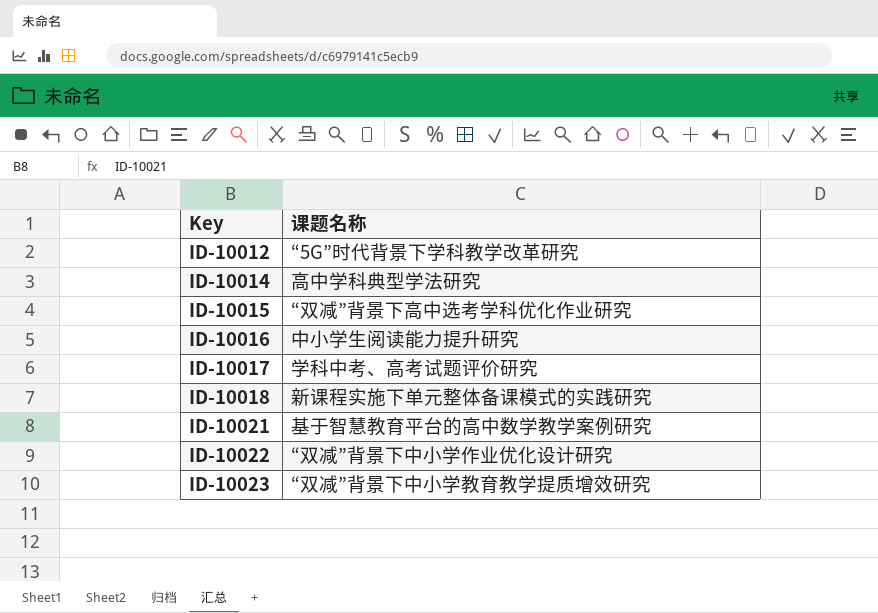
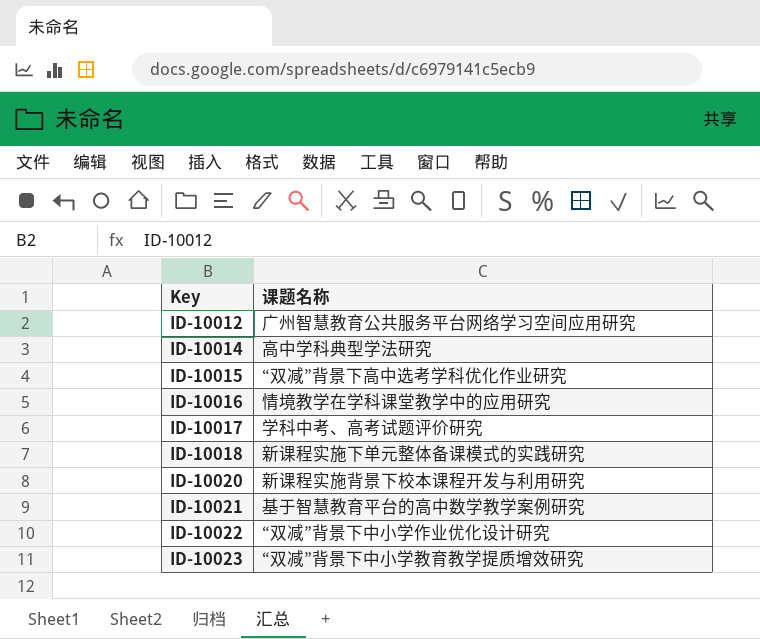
ID-10012 | 课题名称: “5G”时代背景下学科教学改革研究 -> 广州智慧教育公共服务平台网络学习空间应用研究
ID-10016 | 课题名称: 中小学生阅读能力提升研究 -> 情境教学在学科课堂教学中的应用研究
row ID-10020: none -> 新课程实施背景下校本课程开发与利用研究

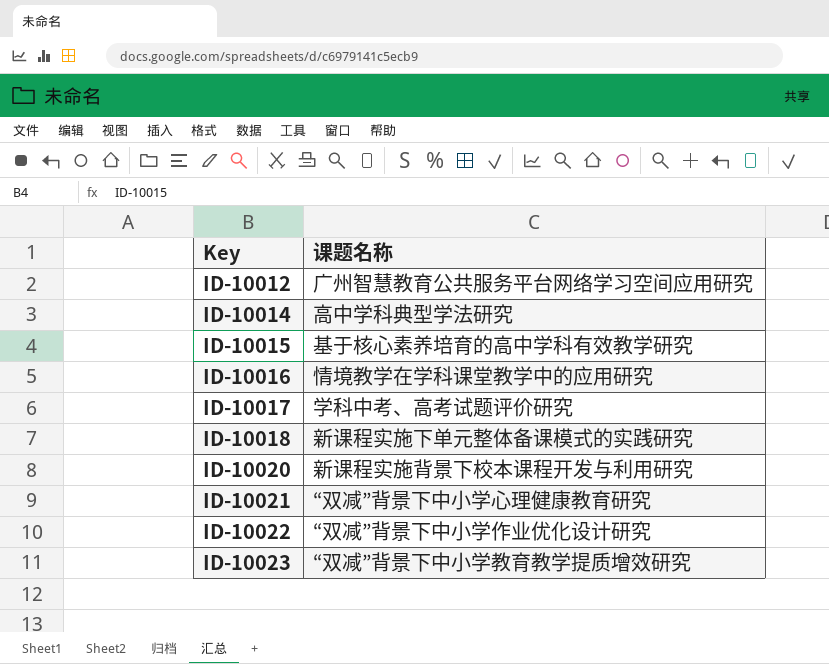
ID-10015 | 课题名称: “双减”背景下高中选考学科优化作业研究 -> 基于核心素养培育的高中学科有效教学研究
ID-10021 | 课题名称: 基于智慧教育平台的高中数学教学案例研究 -> “双减”背景下中小学心理健康教育研究

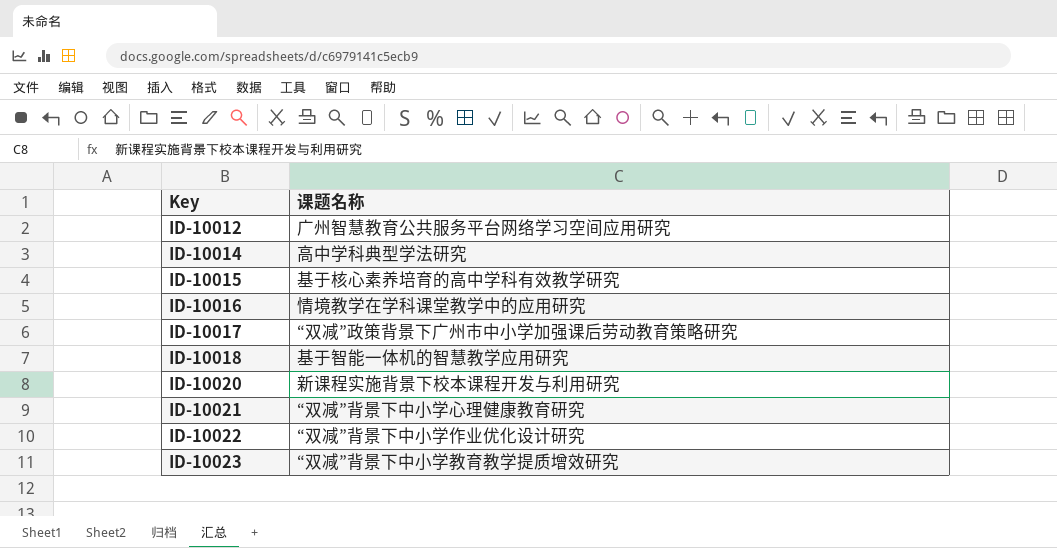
ID-10017 | 课题名称: 学科中考、高考试题评价研究 -> “双减”政策背景下广州市中小学加强课后劳动教育策略研究
ID-10018 | 课题名称: 新课程实施下单元整体备课模式的实践研究 -> 基于智能一体机的智慧教学应用研究

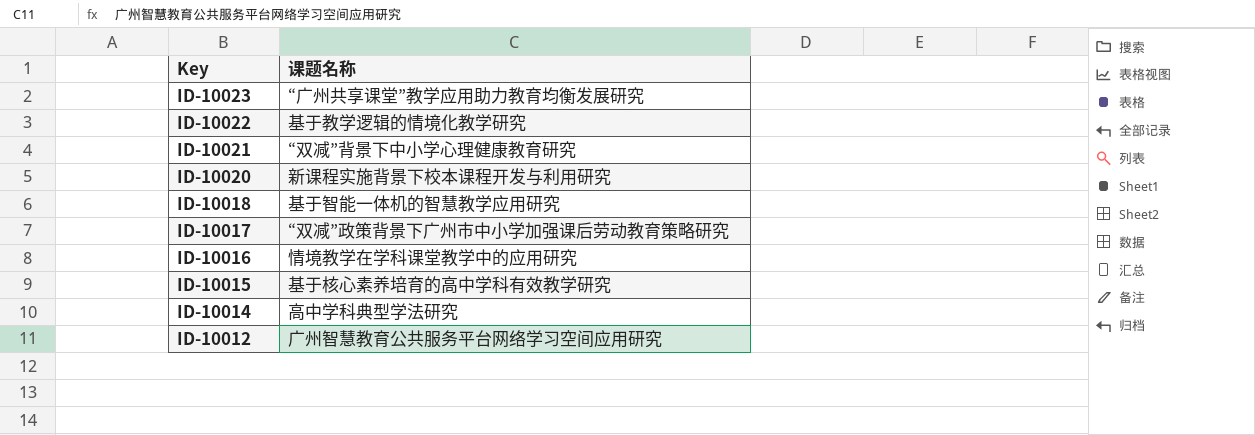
row order: Key ascending -> Key descending
ID-10023 | 课题名称: “双减”背景下中小学教育教学提质增效研究 -> “广州共享课堂”教学应用助力教育均衡发展研究
ID-10022 | 课题名称: “双减”背景下中小学作业优化设计研究 -> 基于教学逻辑的情境化教学研究

